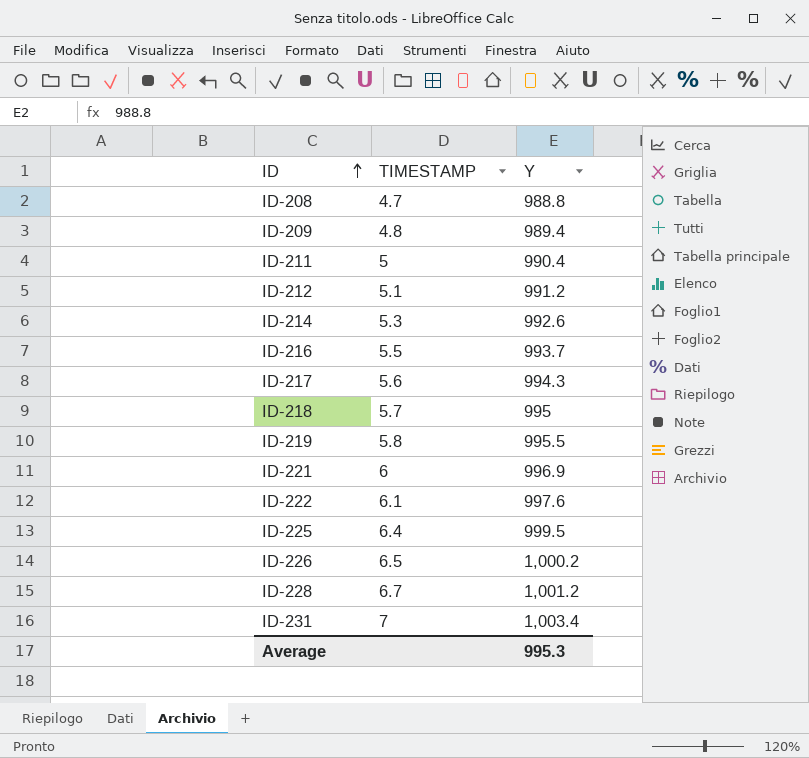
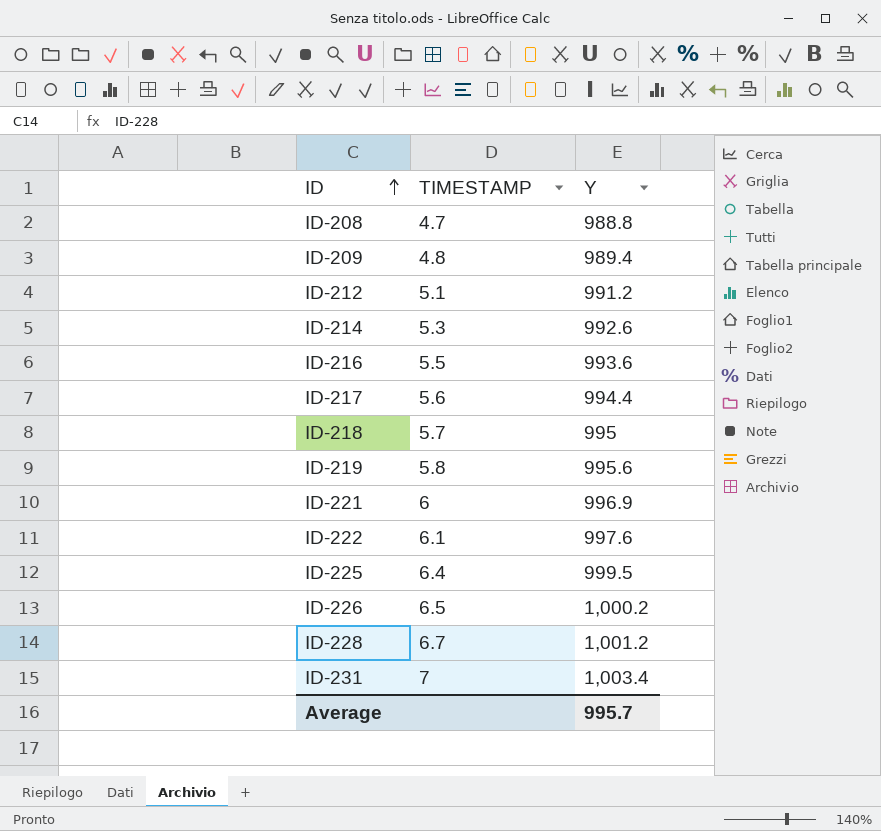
row ID-211: 5 | 990.4 -> none
ID-216 | Y: 993.7 -> 993.6
ID-217 | Y: 994.3 -> 994.4
ID-219 | Y: 995.5 -> 995.6
Average | Y: 995.3 -> 995.7

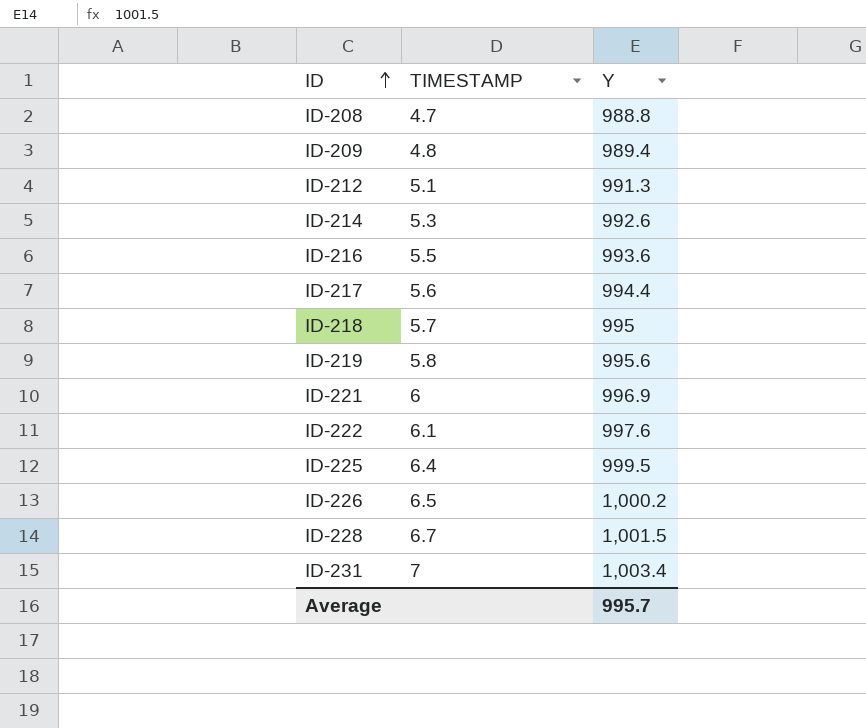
ID-212 | Y: 991.2 -> 991.3
ID-228 | Y: 1,001.2 -> 1,001.5

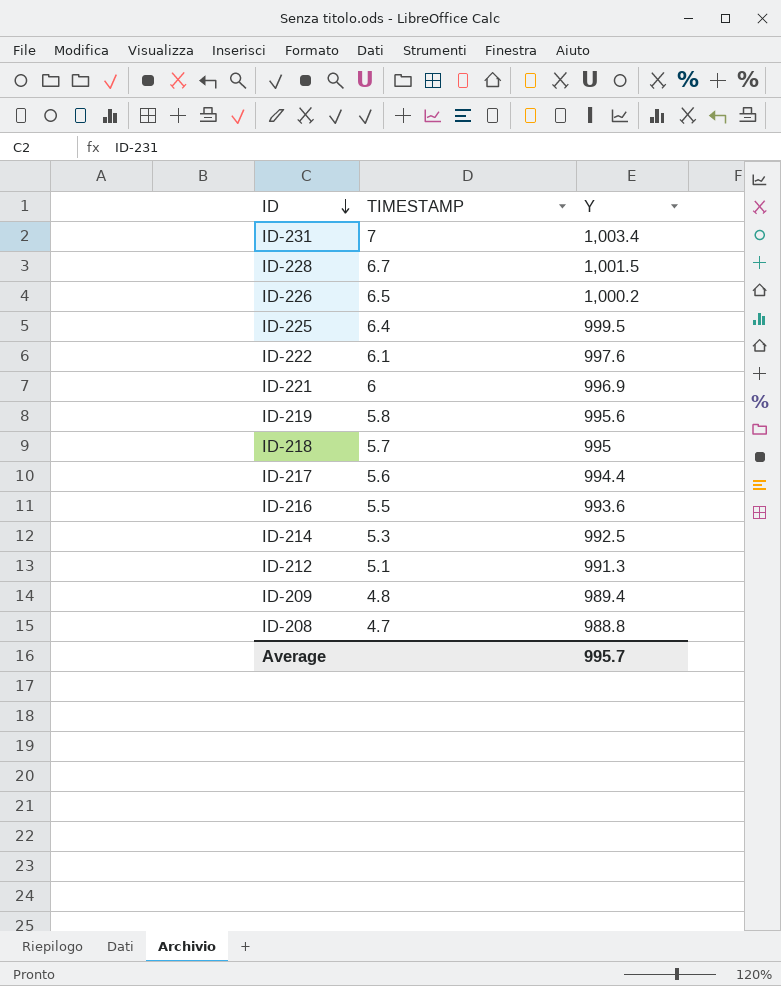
row order: ID ascending -> ID descending
ID-214 | Y: 992.6 -> 992.5

